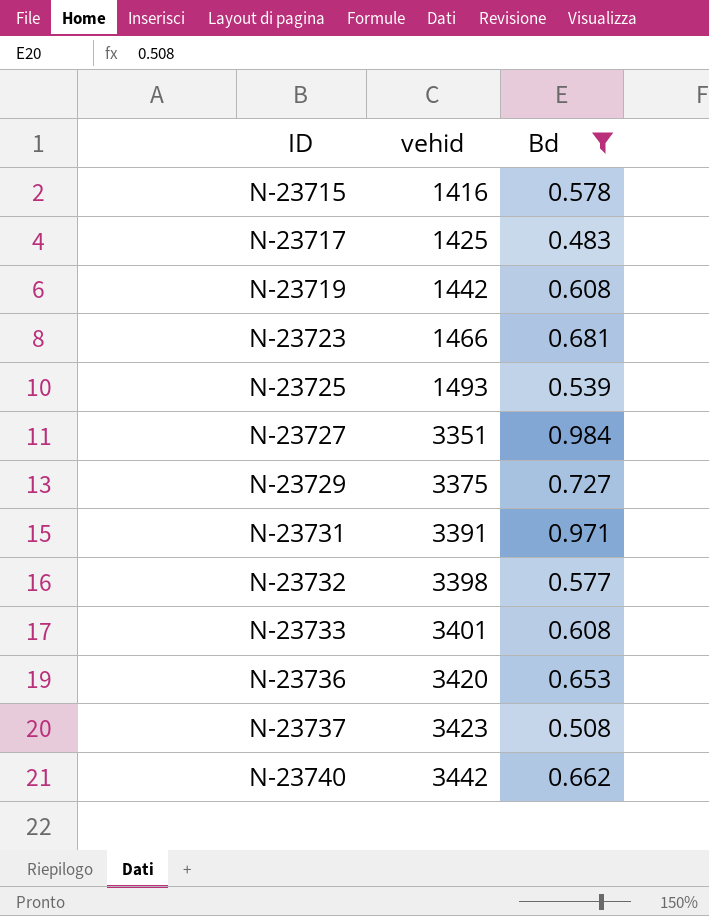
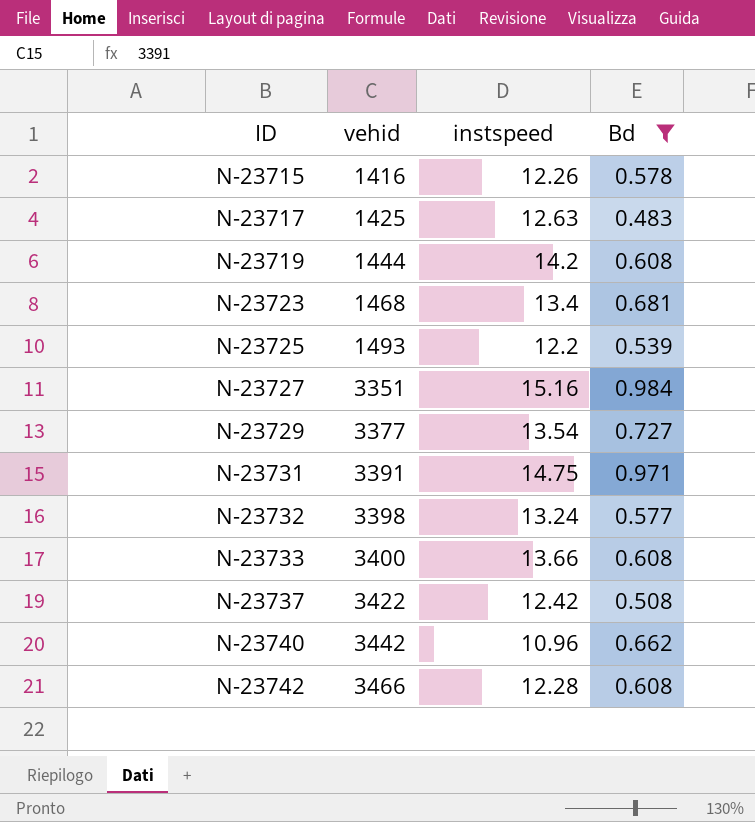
column instspeed | position: none -> 3
row N-23736: 3420 | 0.653 -> none
N-23719 | vehid: 1442 -> 1444
N-23723 | vehid: 1466 -> 1468
N-23729 | vehid: 3375 -> 3377
N-23733 | vehid: 3401 -> 3400
N-23737 | vehid: 3423 -> 3422
row N-23742: none -> 3466 | 12.28 | 0.608

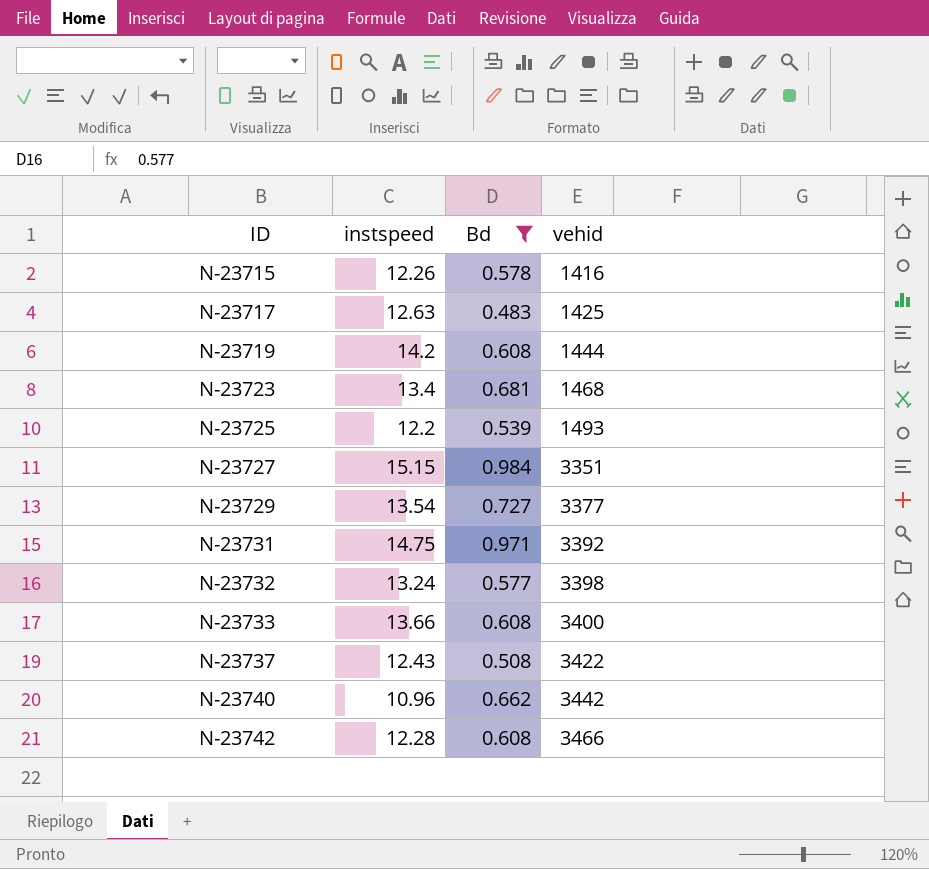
column vehid | position: 2 -> 4
N-23727 | instspeed: 15.16 -> 15.15
N-23731 | vehid: 3391 -> 3392
N-23737 | instspeed: 12.42 -> 12.43

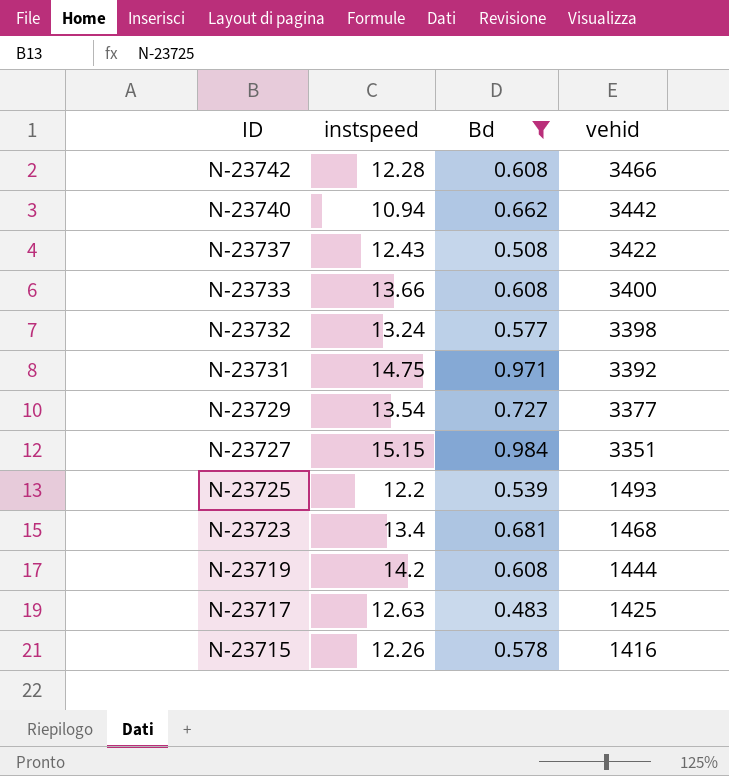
row order: ID ascending -> ID descending
N-23740 | instspeed: 10.96 -> 10.94

